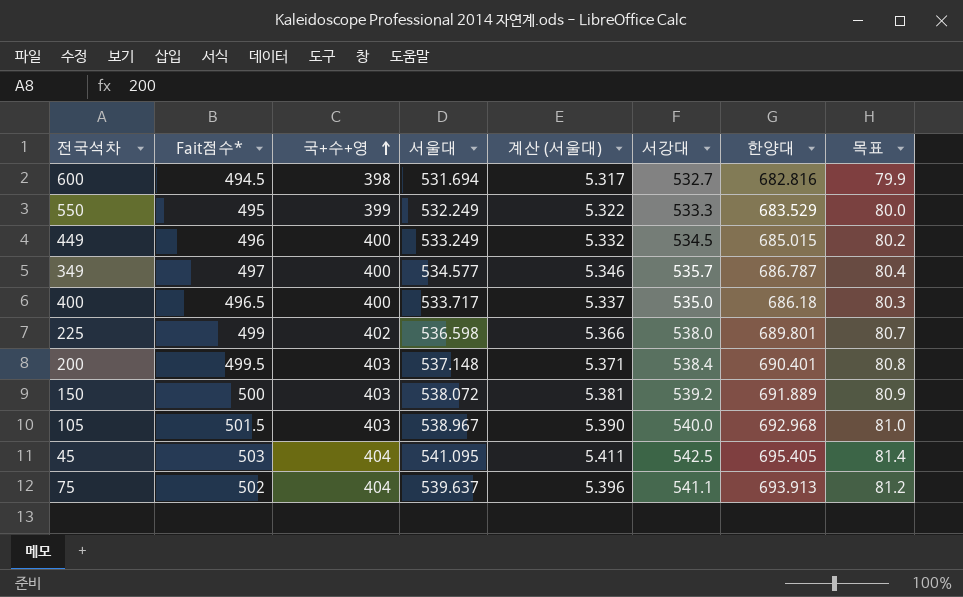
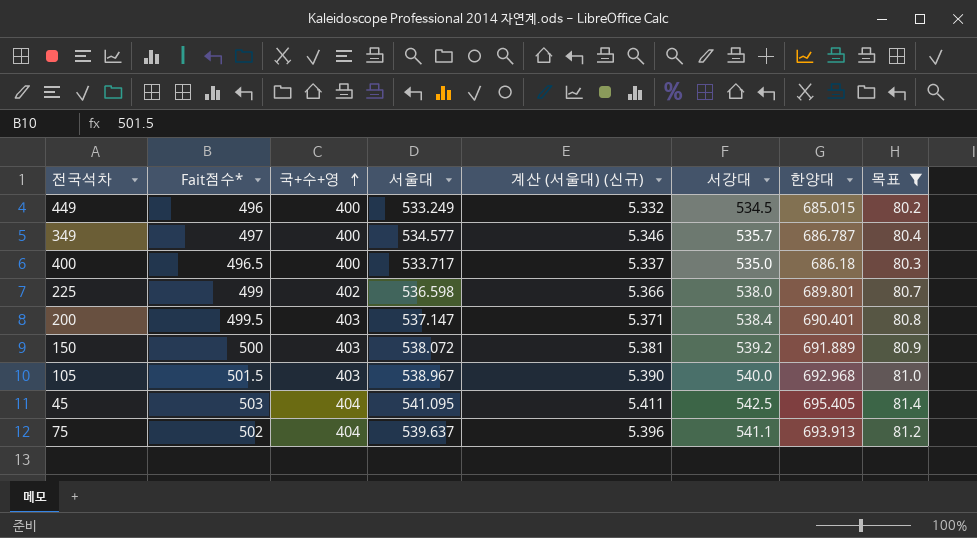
filter: none -> 목표 >= 80.2
column name: 계산 (서울대) -> 계산 (서울대) (신규)
200 | 서울대: 537.148 -> 537.147

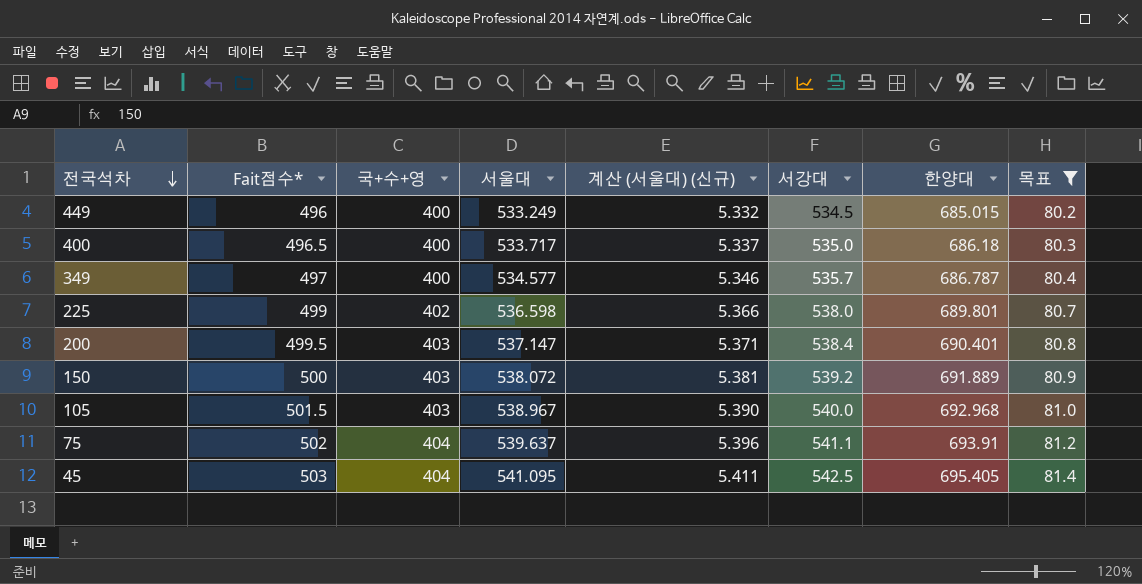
row order: 국+수+영 ascending -> 전국석차 descending
75 | 한양대: 693.913 -> 693.91

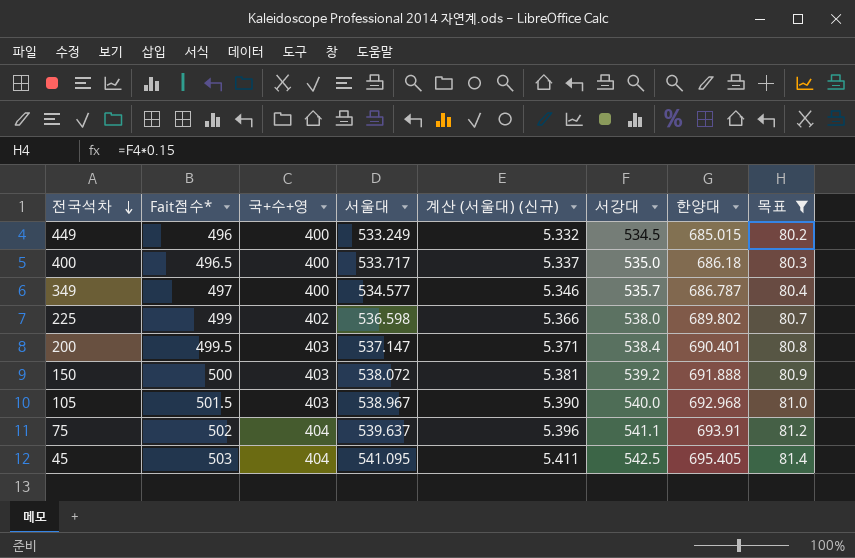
225 | 한양대: 689.801 -> 689.802
150 | 한양대: 691.889 -> 691.888

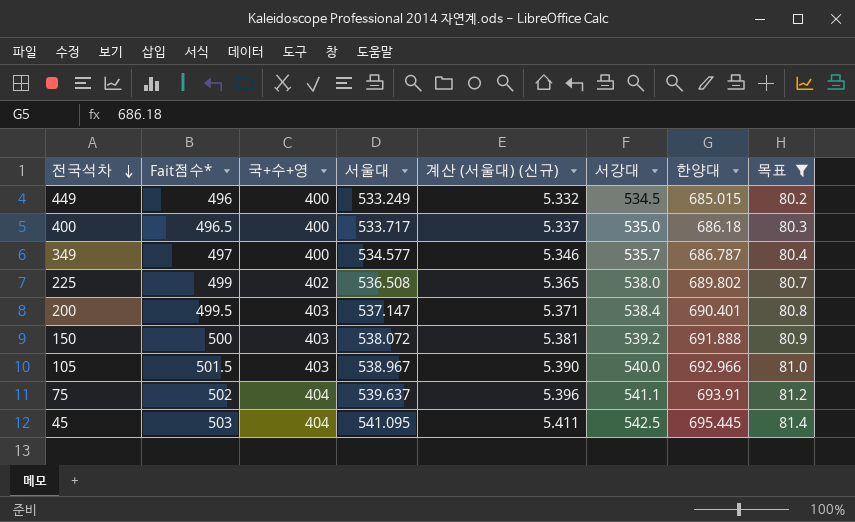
225 | 서울대: 536.598 -> 536.508
225 | 계산 (서울대) (신규): 5.366 -> 5.365
105 | 한양대: 692.968 -> 692.966
45 | 한양대: 695.405 -> 695.445

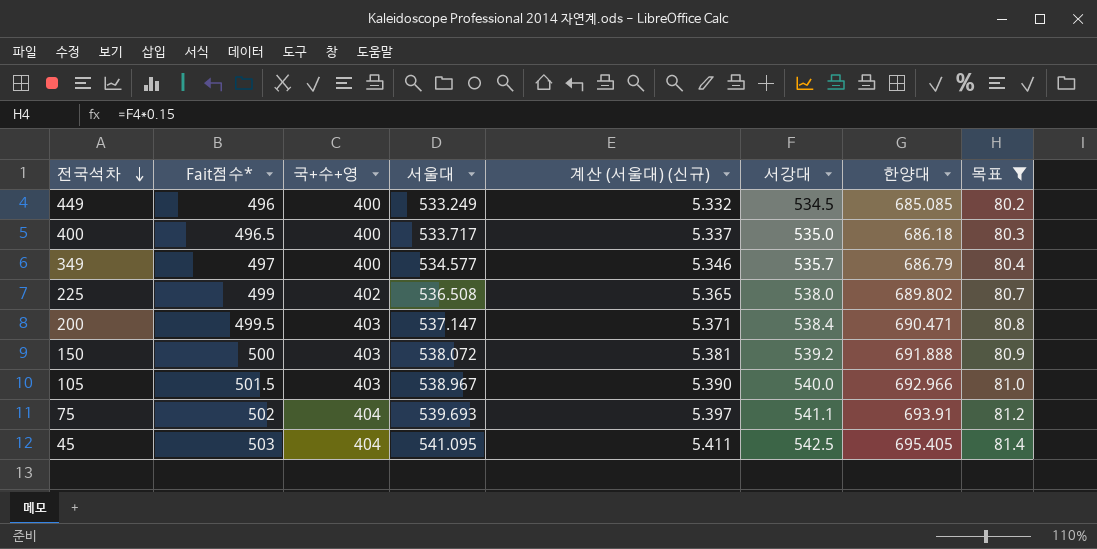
449 | 한양대: 685.015 -> 685.085
349 | 한양대: 686.787 -> 686.79
200 | 한양대: 690.401 -> 690.471
75 | 서울대: 539.637 -> 539.693
75 | 계산 (서울대) (신규): 5.396 -> 5.397
45 | 한양대: 695.445 -> 695.405

